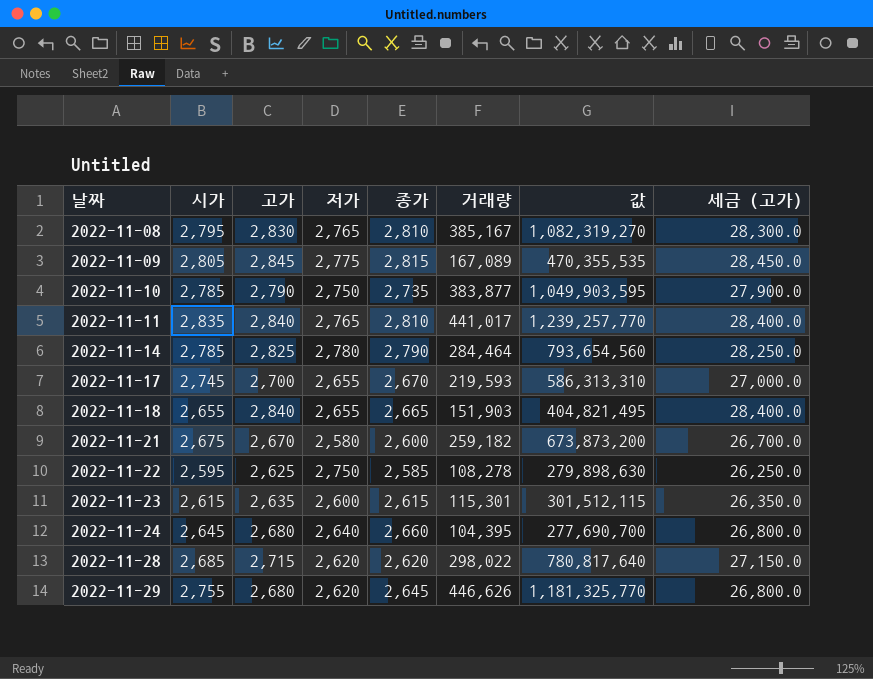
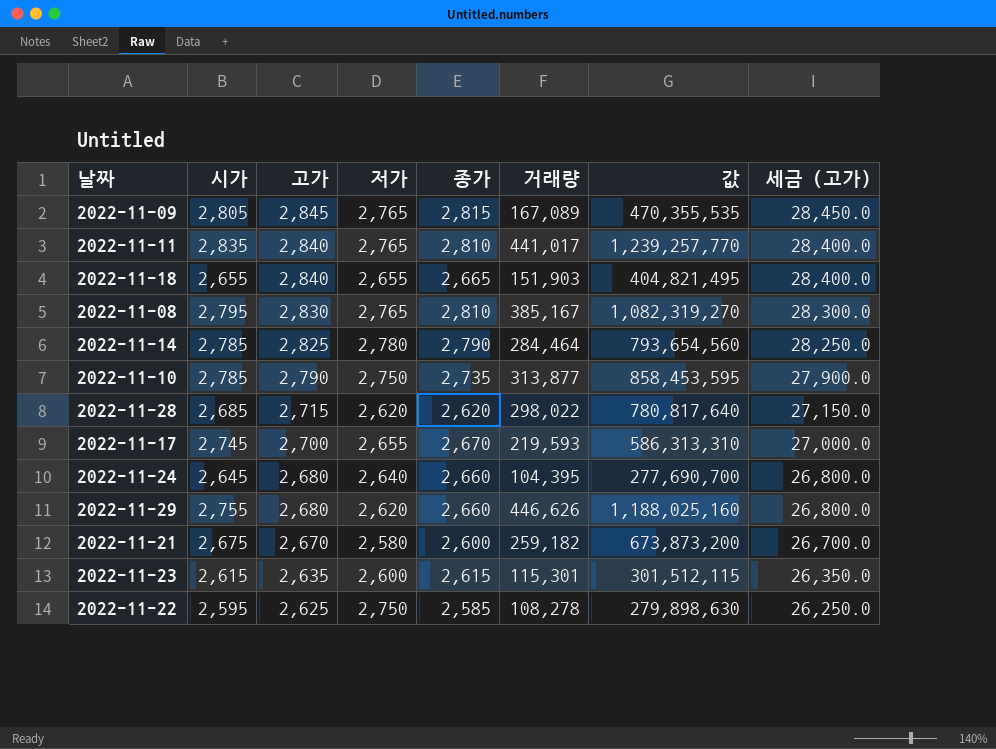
row order: 날짜 ascending -> 고가 descending
2022-11-09 | 저가: 2,775 -> 2,765
2022-11-10 | 거래량: 383,877 -> 313,877
2022-11-10 | 값: 1,049,903,595 -> 858,453,595
2022-11-29 | 종가: 2,645 -> 2,660
2022-11-29 | 값: 1,181,325,770 -> 1,188,025,160

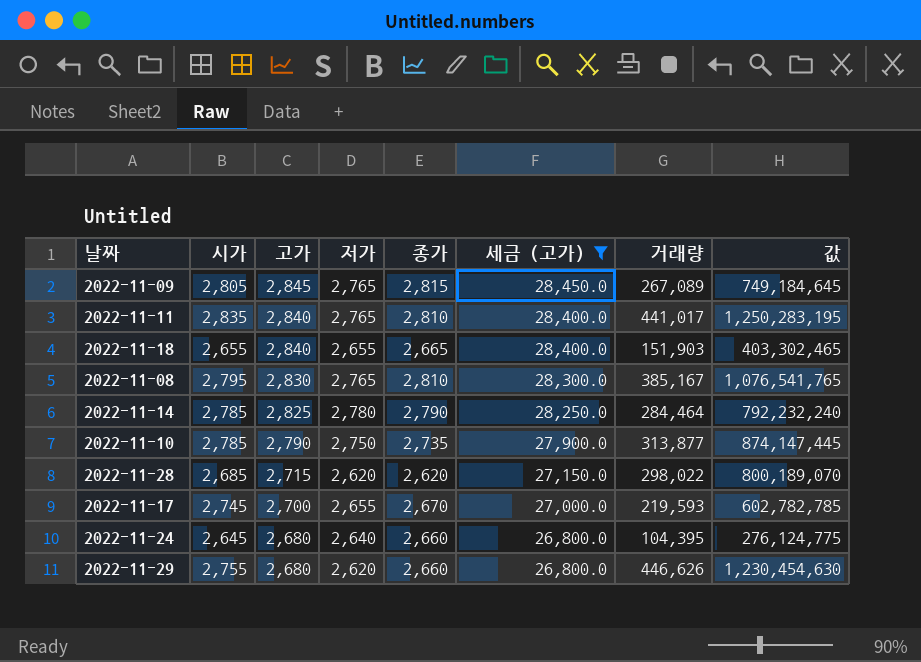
filter: none -> 세금 (고가) >= 26,800.0
column 세금 (고가) | position: 8 -> 6
column 값 | formula: [종가] * [거래량] -> [시가] * [거래량]
2022-11-09 | 거래량: 167,089 -> 267,089

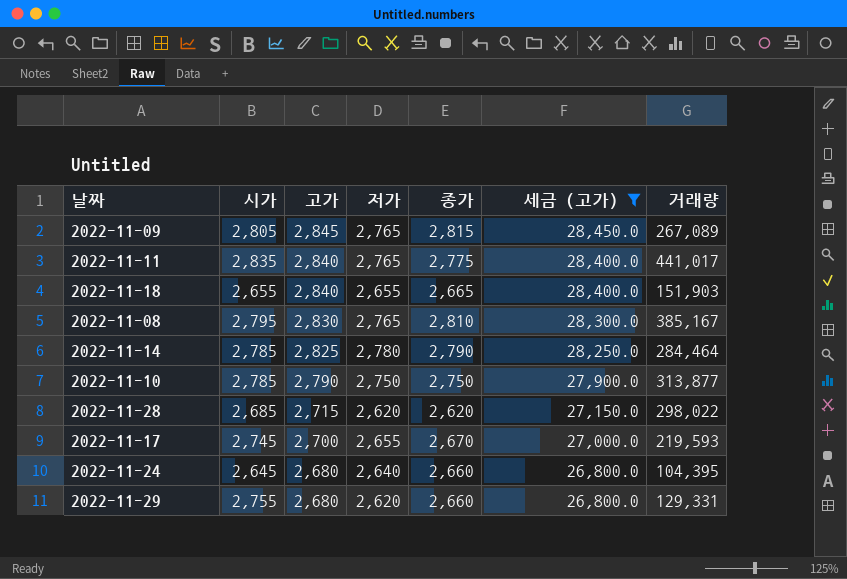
column 값 | formula: [시가] * [거래량] -> none
2022-11-11 | 종가: 2,810 -> 2,775
2022-11-10 | 종가: 2,735 -> 2,750
2022-11-29 | 거래량: 446,626 -> 129,331

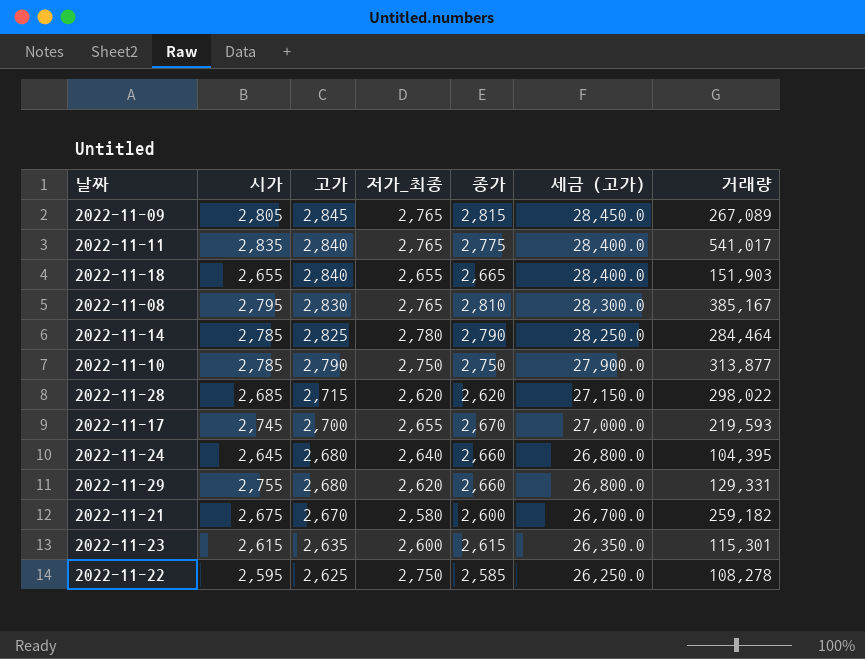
filter: 세금 (고가) >= 26,800.0 -> none
column name: 저가 -> 저가_최종
2022-11-11 | 거래량: 441,017 -> 541,017

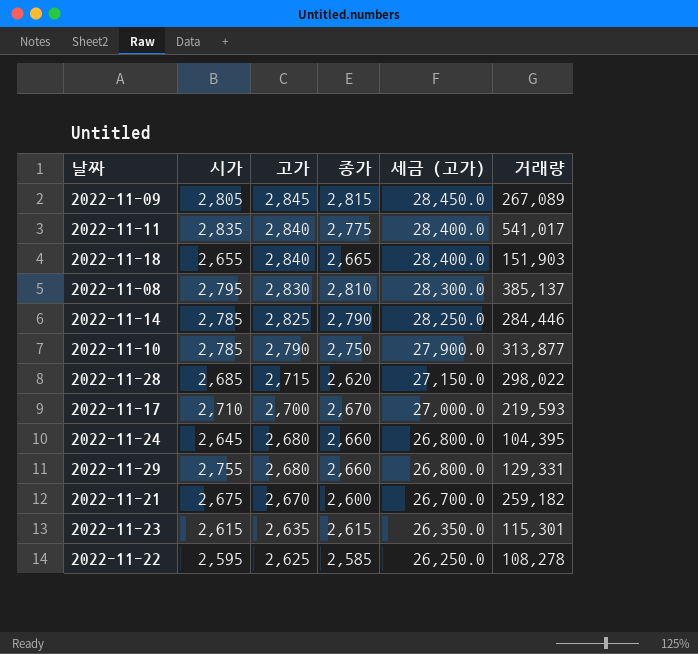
column 저가_최종 | position: 4 -> none
2022-11-08 | 거래량: 385,167 -> 385,137
2022-11-14 | 거래량: 284,464 -> 284,446
2022-11-17 | 시가: 2,745 -> 2,710

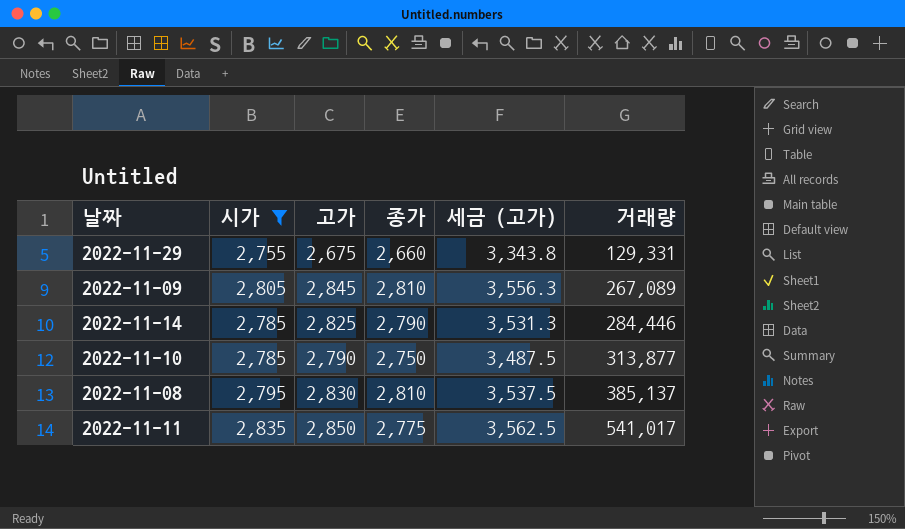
filter: none -> 시가 >= 2,755
row order: 고가 descending -> 거래량 ascending
column 세금 (고가) | formula: [고가] * 10 -> [고가] * 1.25
2022-11-29 | 고가: 2,680 -> 2,675
2022-11-09 | 종가: 2,815 -> 2,810
2022-11-11 | 고가: 2,840 -> 2,850

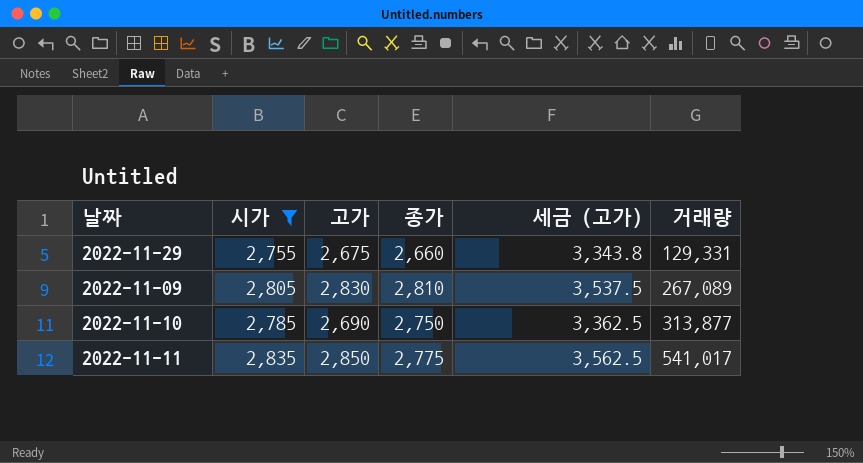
row 2022-11-14: 2,785 | 2,825 | 2,790 | 3,531.3 | 284,446 -> none
row 2022-11-08: 2,795 | 2,830 | 2,810 | 3,537.5 | 385,137 -> none
2022-11-09 | 고가: 2,845 -> 2,830
2022-11-09 | 세금 (고가): 3,556.3 -> 3,537.5
2022-11-10 | 고가: 2,790 -> 2,690
2022-11-10 | 세금 (고가): 3,487.5 -> 3,362.5

